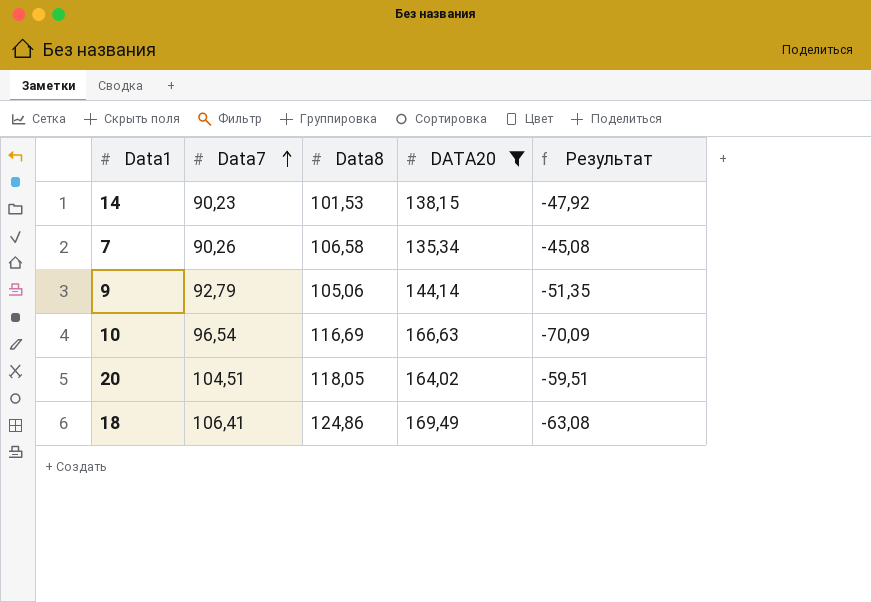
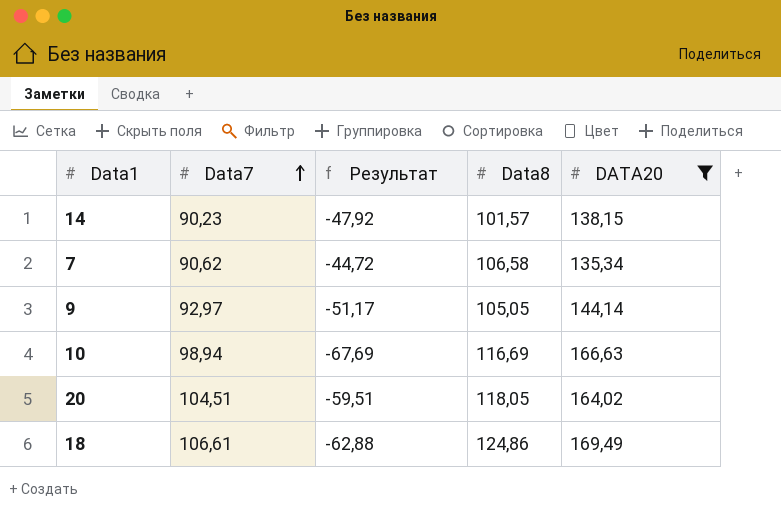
column Результат | position: 5 -> 3
14 | Data8: 101,53 -> 101,57
7 | Data7: 90,26 -> 90,62
7 | Результат: -45,08 -> -44,72
9 | Data7: 92,79 -> 92,97
9 | Результат: -51,35 -> -51,17
9 | Data8: 105,06 -> 105,05
10 | Data7: 96,54 -> 98,94
10 | Результат: -70,09 -> -67,69
18 | Data7: 106,41 -> 106,61
18 | Результат: -63,08 -> -62,88

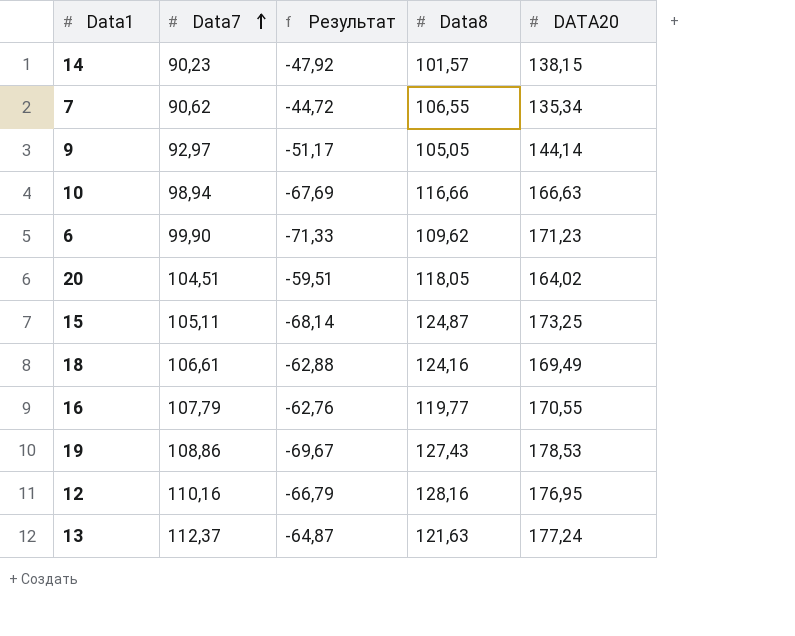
filter: DATA20 <= 169,49 -> none
7 | Data8: 106,58 -> 106,55
10 | Data8: 116,69 -> 116,66
18 | Data8: 124,86 -> 124,16

